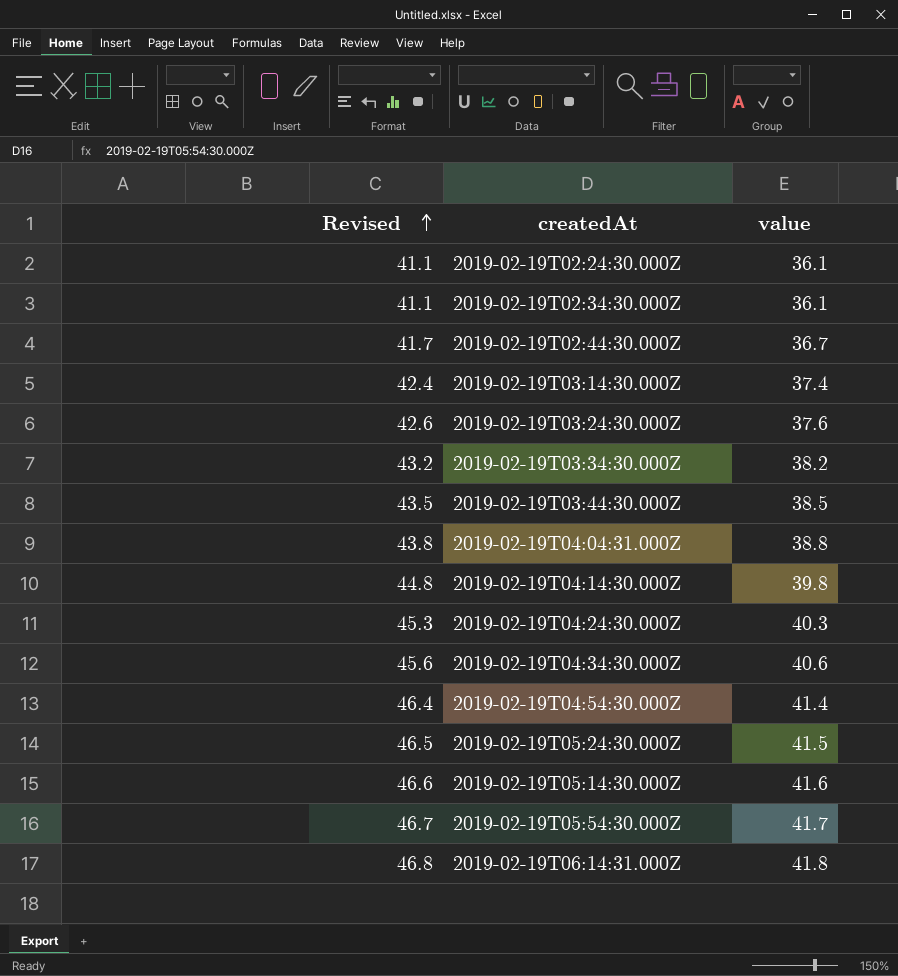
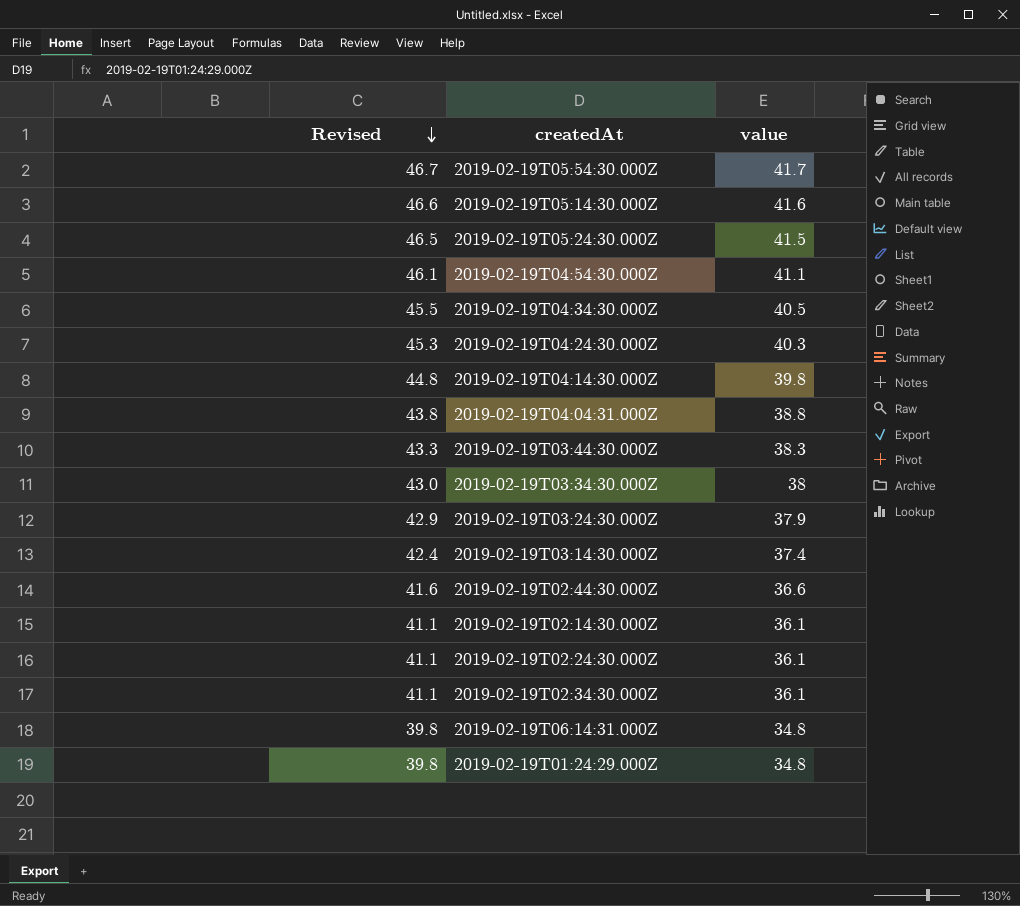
row order: Revised ascending -> Revised descending
2019-02-19T04:54:30.000Z | Revised: 46.4 -> 46.1
2019-02-19T04:54:30.000Z | value: 41.4 -> 41.1
2019-02-19T04:34:30.000Z | Revised: 45.6 -> 45.5
2019-02-19T04:34:30.000Z | value: 40.6 -> 40.5
2019-02-19T03:44:30.000Z | Revised: 43.5 -> 43.3
2019-02-19T03:44:30.000Z | value: 38.5 -> 38.3
2019-02-19T03:34:30.000Z | Revised: 43.2 -> 43.0
2019-02-19T03:34:30.000Z | value: 38.2 -> 38
2019-02-19T03:24:30.000Z | Revised: 42.6 -> 42.9
2019-02-19T03:24:30.000Z | value: 37.6 -> 37.9
2019-02-19T02:44:30.000Z | Revised: 41.7 -> 41.6
2019-02-19T02:44:30.000Z | value: 36.7 -> 36.6
row 2019-02-19T02:14:30.000Z: none -> 41.1 | 36.1
2019-02-19T06:14:31.000Z | Revised: 46.8 -> 39.8
2019-02-19T06:14:31.000Z | value: 41.8 -> 34.8
row 2019-02-19T01:24:29.000Z: none -> 39.8 | 34.8

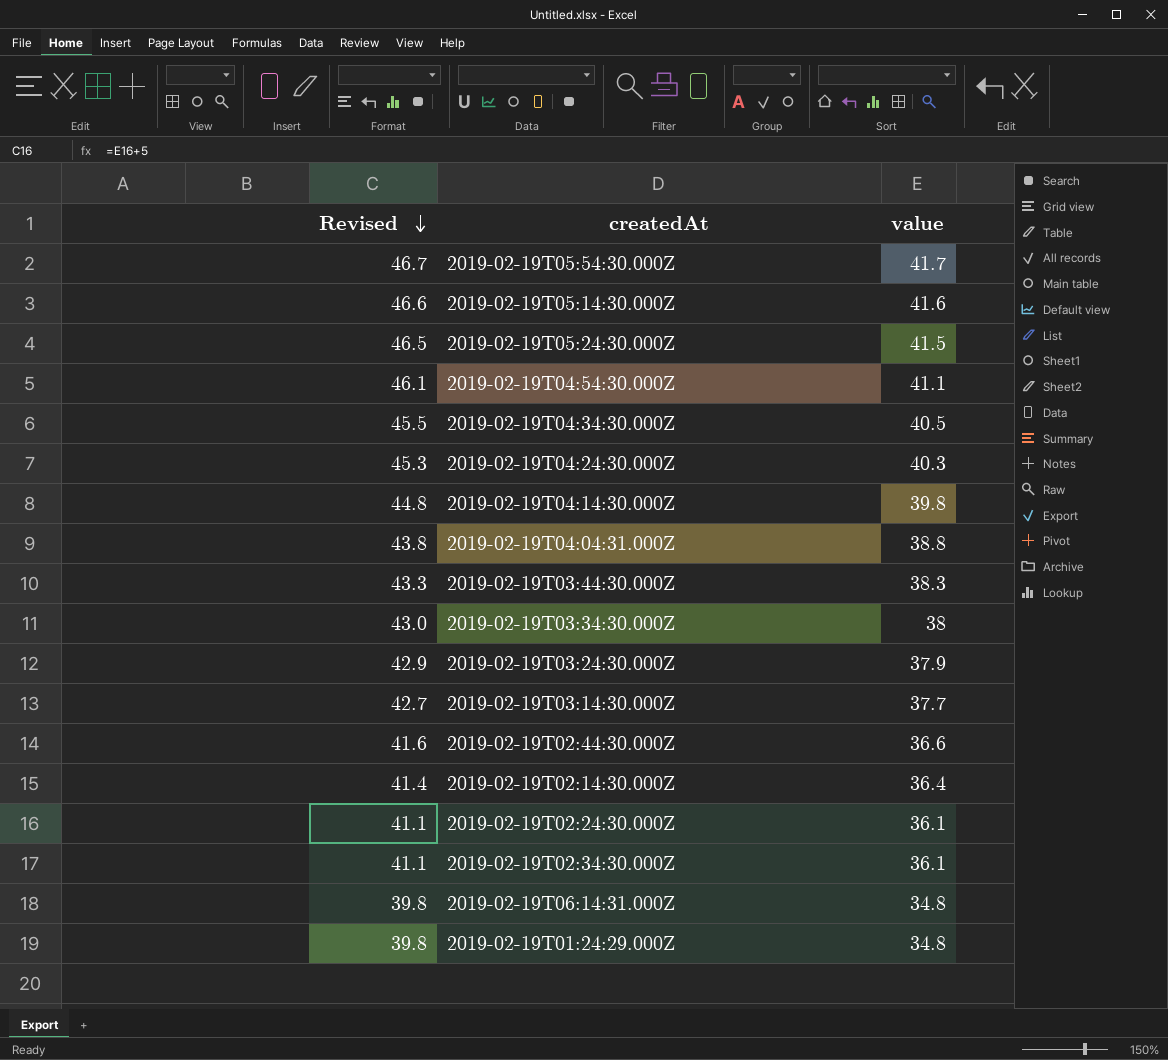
2019-02-19T03:14:30.000Z | Revised: 42.4 -> 42.7
2019-02-19T03:14:30.000Z | value: 37.4 -> 37.7
2019-02-19T02:14:30.000Z | Revised: 41.1 -> 41.4
2019-02-19T02:14:30.000Z | value: 36.1 -> 36.4

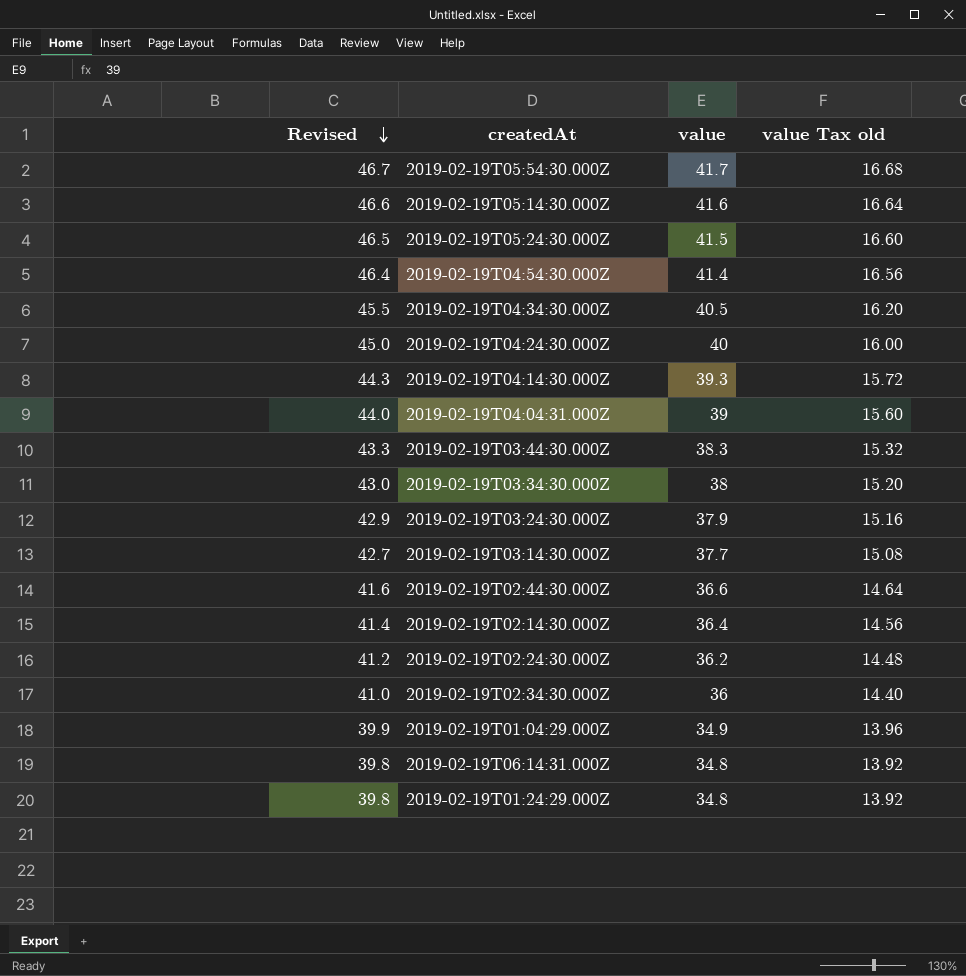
column value Tax old | formula: none -> [value] * 0.4
2019-02-19T04:54:30.000Z | Revised: 46.1 -> 46.4
2019-02-19T04:54:30.000Z | value: 41.1 -> 41.4
2019-02-19T04:24:30.000Z | Revised: 45.3 -> 45.0
2019-02-19T04:24:30.000Z | value: 40.3 -> 40
2019-02-19T04:14:30.000Z | Revised: 44.8 -> 44.3
2019-02-19T04:14:30.000Z | value: 39.8 -> 39.3
2019-02-19T04:04:31.000Z | Revised: 43.8 -> 44.0
2019-02-19T04:04:31.000Z | value: 38.8 -> 39
2019-02-19T02:24:30.000Z | Revised: 41.1 -> 41.2
2019-02-19T02:24:30.000Z | value: 36.1 -> 36.2
2019-02-19T02:34:30.000Z | Revised: 41.1 -> 41.0
2019-02-19T02:34:30.000Z | value: 36.1 -> 36
row 2019-02-19T01:04:29.000Z: none -> 39.9 | 34.9 | 13.96

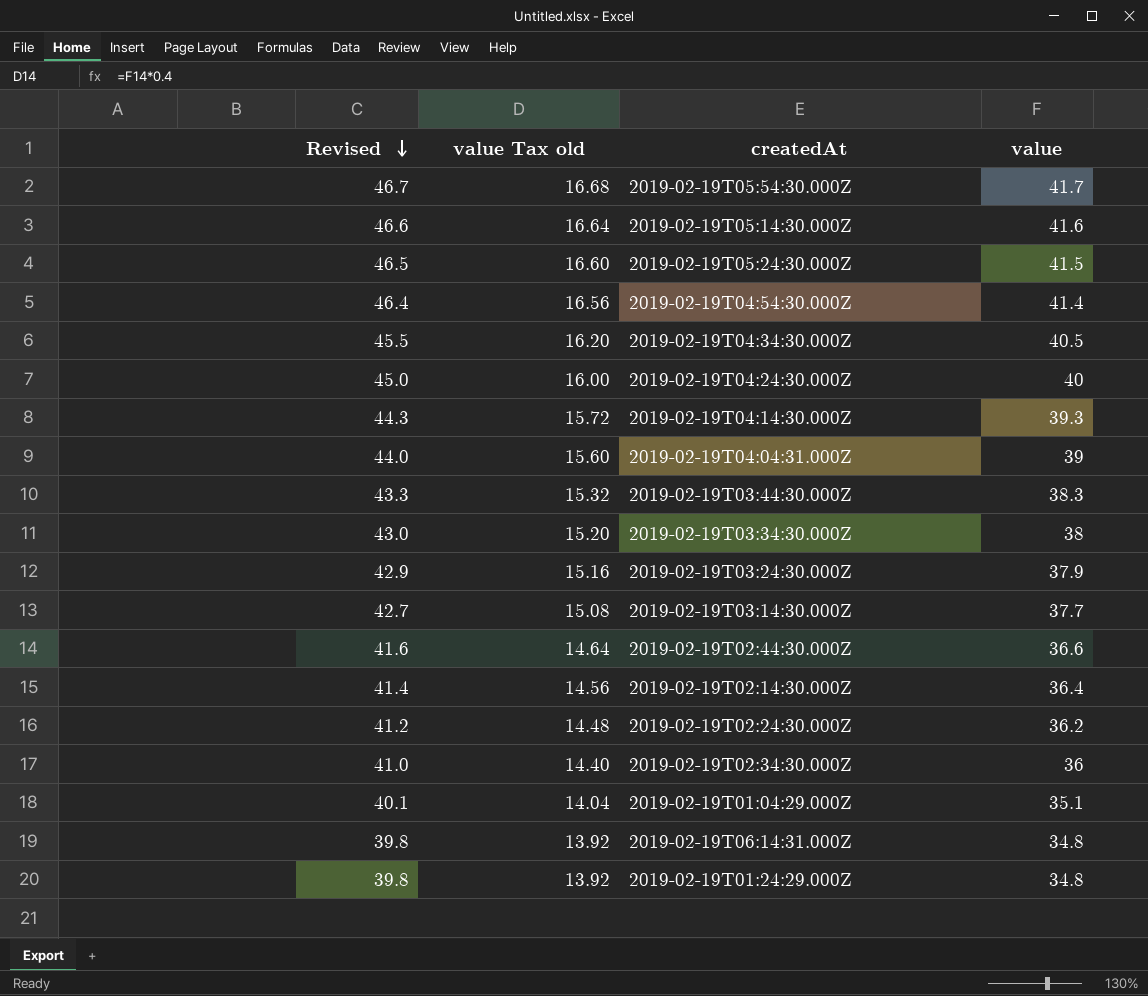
column value Tax old | position: 4 -> 2
2019-02-19T01:04:29.000Z | Revised: 39.9 -> 40.1
2019-02-19T01:04:29.000Z | value Tax old: 13.96 -> 14.04
2019-02-19T01:04:29.000Z | value: 34.9 -> 35.1

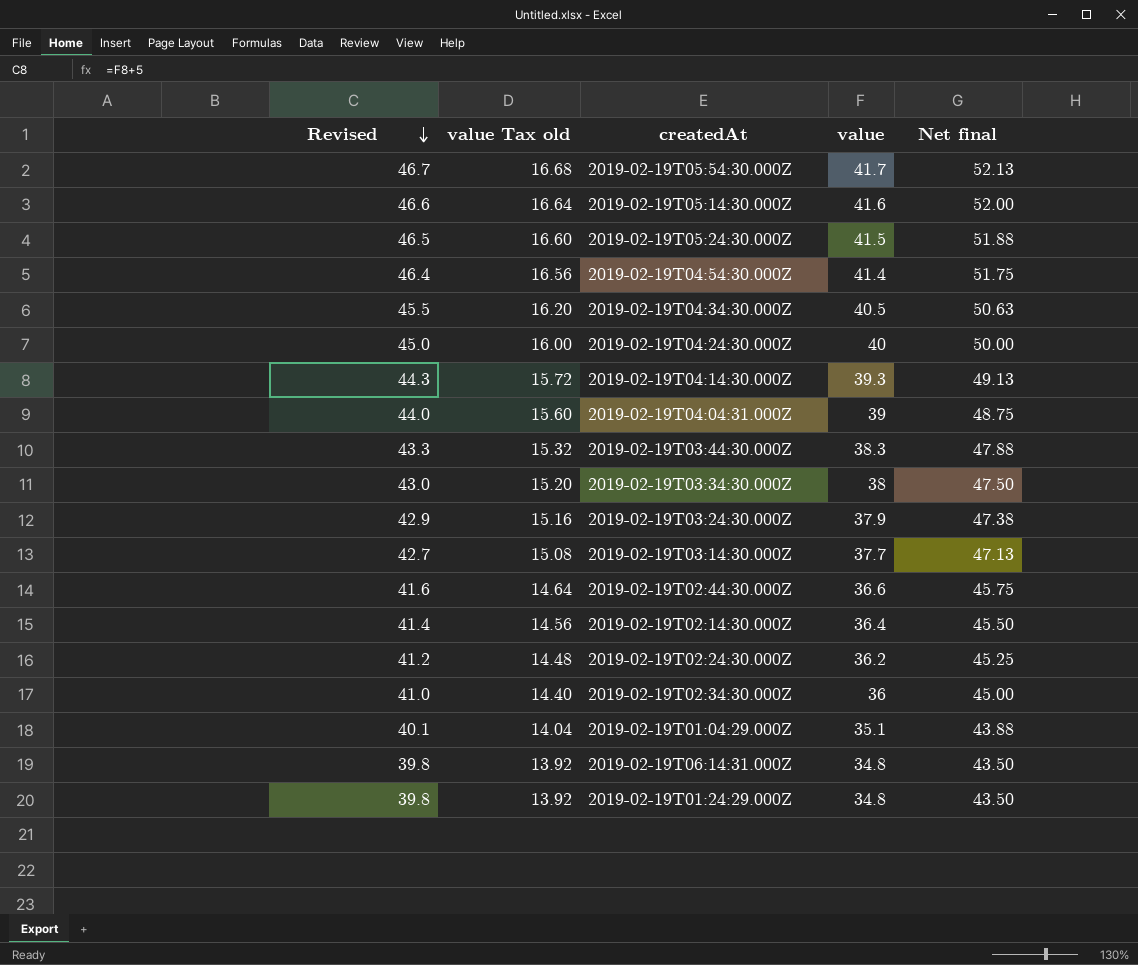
column Net final | formula: none -> [value] * 1.25

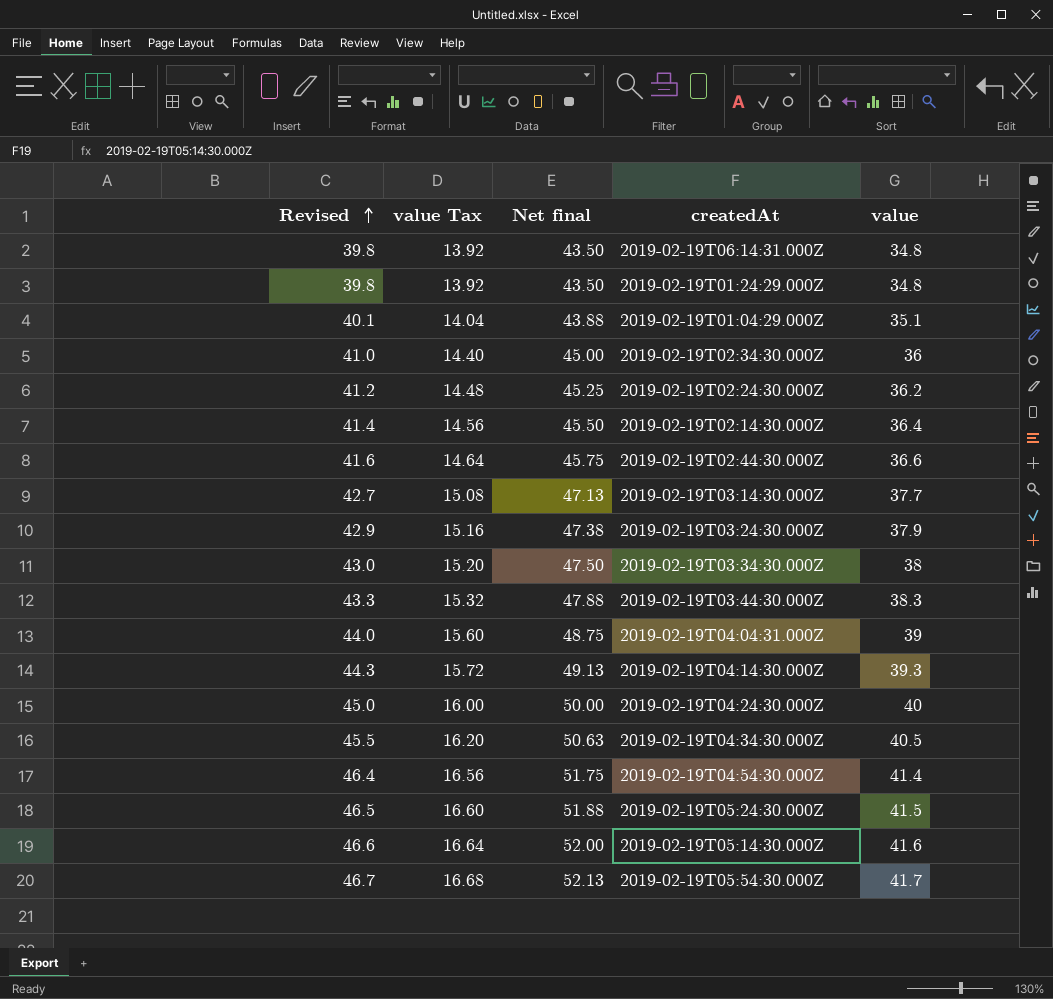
row order: Revised descending -> Revised ascending
column name: value Tax old -> value Tax
column Net final | position: 5 -> 3

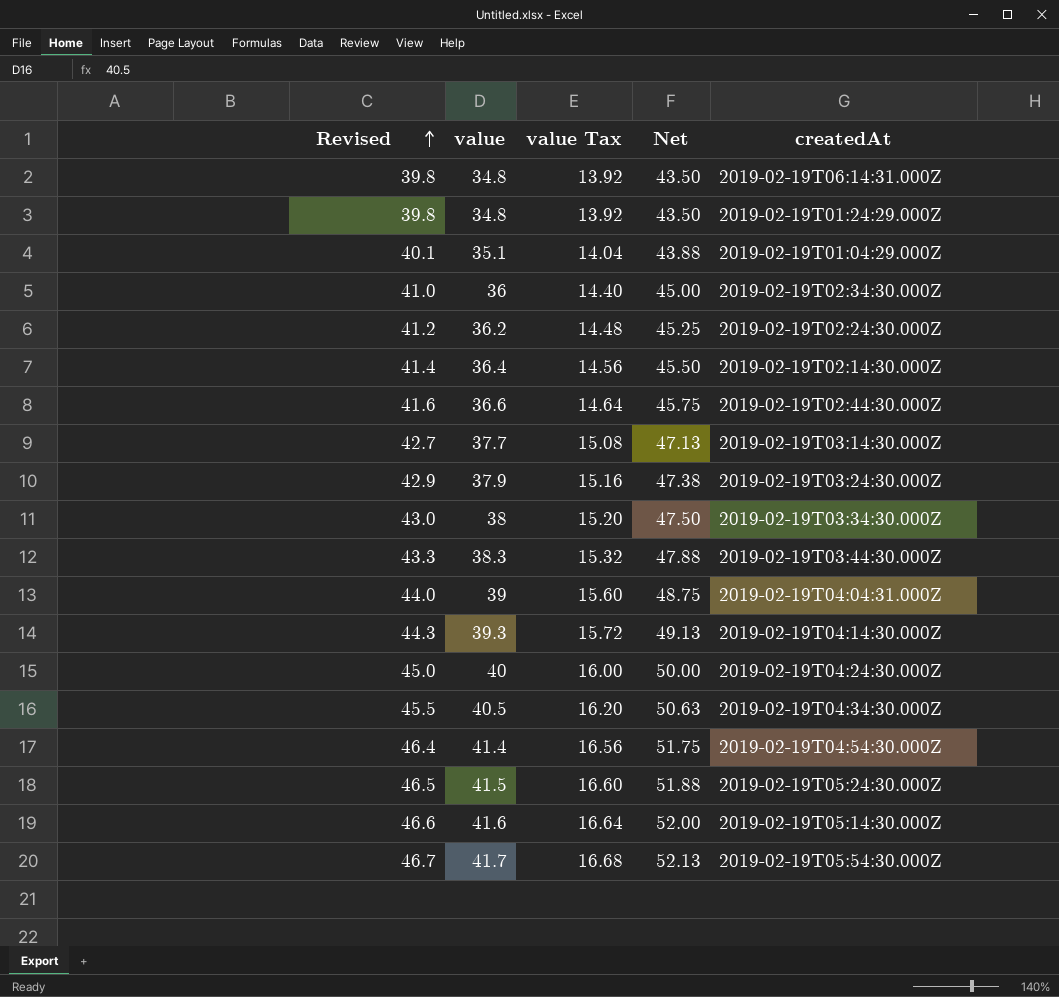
column value | position: 5 -> 2
column name: Net final -> Net

